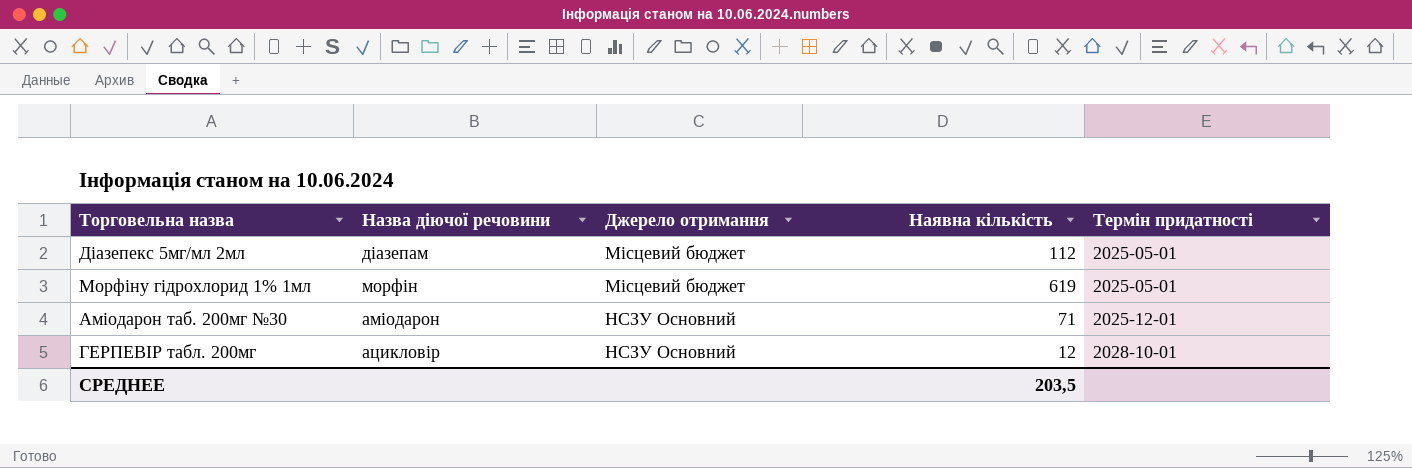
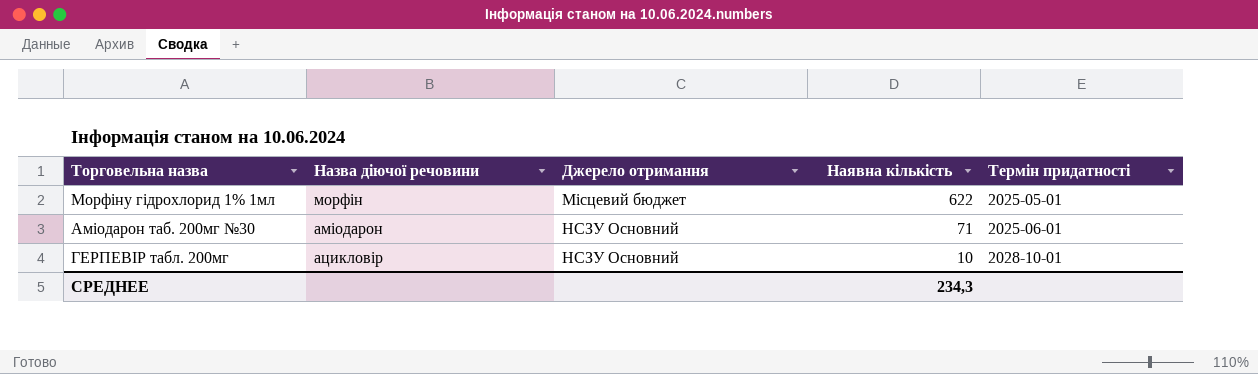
row Діазепекс 5мг/мл 2мл: діазепам | Місцевий бюджет | 112 | 2025-05-01 -> none
Морфіну гідрохлорид 1% 1мл | Наявна кількість: 619 -> 622
Аміодарон таб. 200мг №30 | Термін придатності: 2025-12-01 -> 2025-06-01
ГЕРПЕВІР табл. 200мг | Наявна кількість: 12 -> 10
СРЕДНЕЕ | Наявна кількість: 203,5 -> 234,3

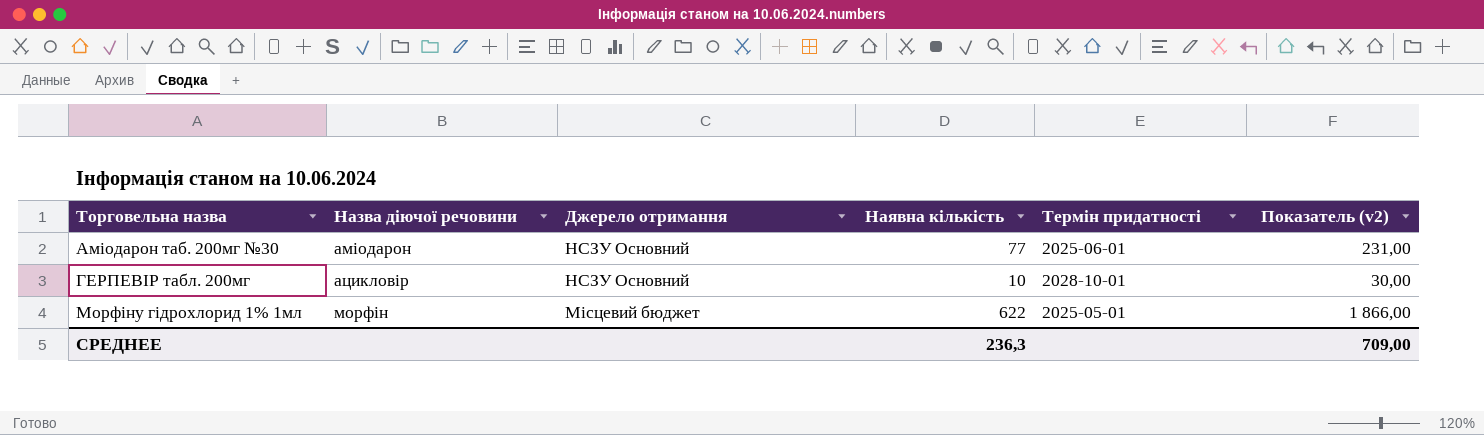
row order: Джерело отримання ascending -> Торговельна назва ascending
column Показатель (v2) | formula: none -> [Наявна кількість] * 3
Аміодарон таб. 200мг №30 | Наявна кількість: 71 -> 77
СРЕДНЕЕ | Наявна кількість: 234,3 -> 236,3

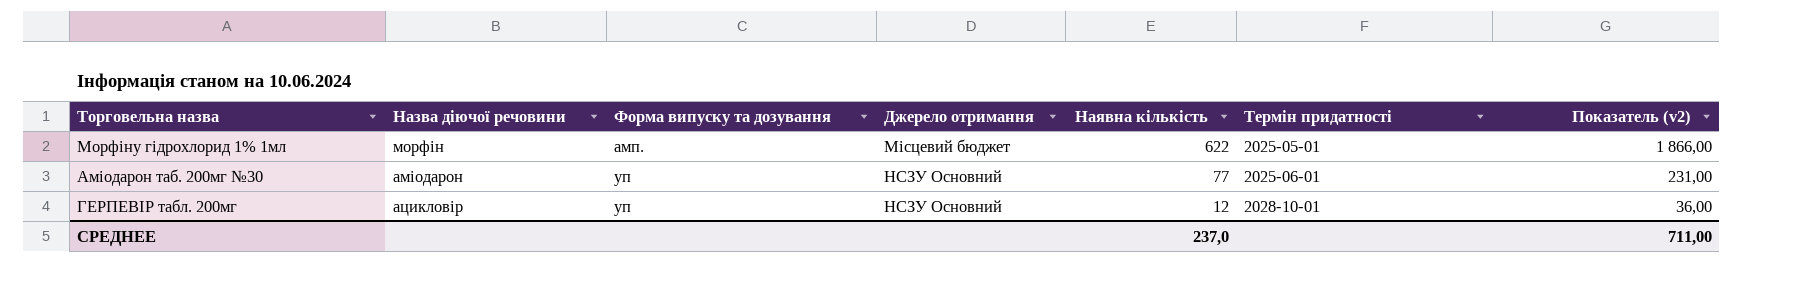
row order: Торговельна назва ascending -> Форма випуску та дозування ascending
column Форма випуску та дозування | position: none -> 3
ГЕРПЕВІР табл. 200мг | Наявна кількість: 10 -> 12
ГЕРПЕВІР табл. 200мг | Показатель (v2): 30,00 -> 36,00
СРЕДНЕЕ | Наявна кількість: 236,3 -> 237,0
СРЕДНЕЕ | Показатель (v2): 709,00 -> 711,00

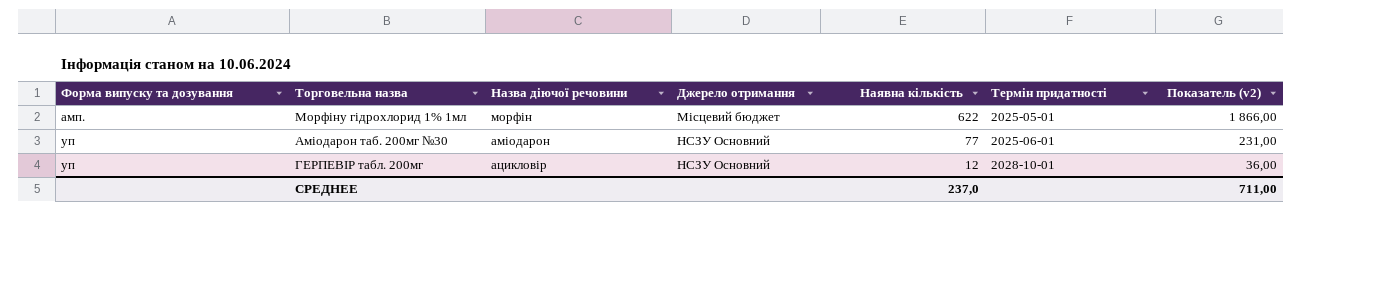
column Форма випуску та дозування | position: 3 -> 1

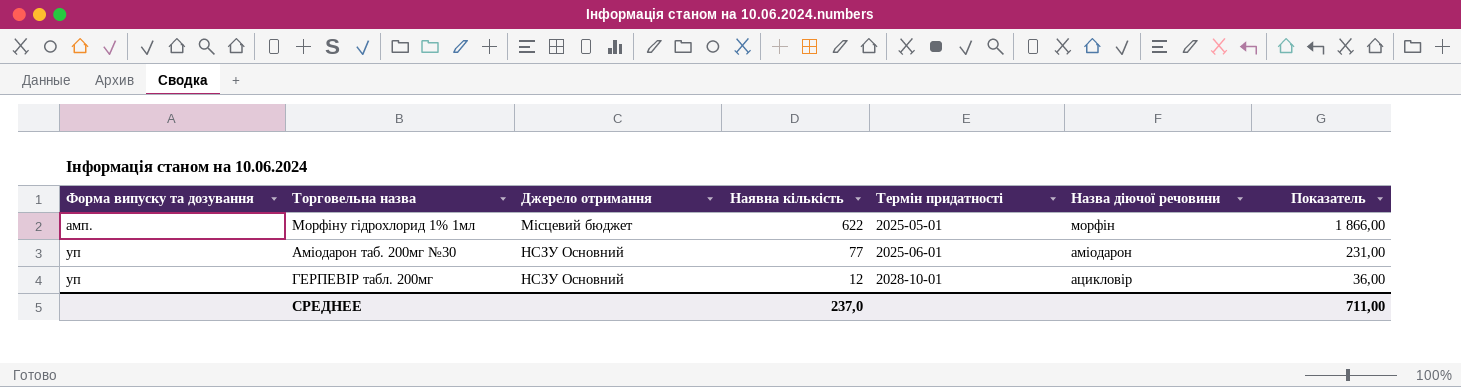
column Назва діючої речовини | position: 3 -> 6
column name: Показатель (v2) -> Показатель

